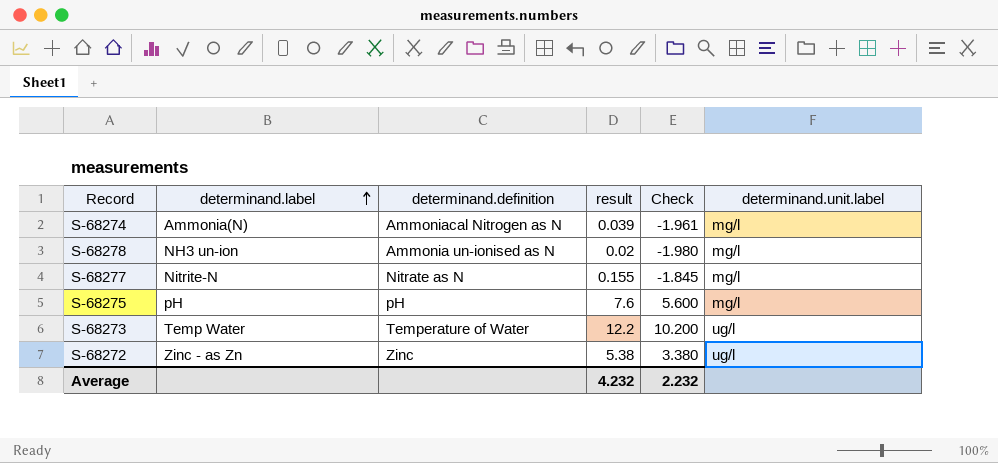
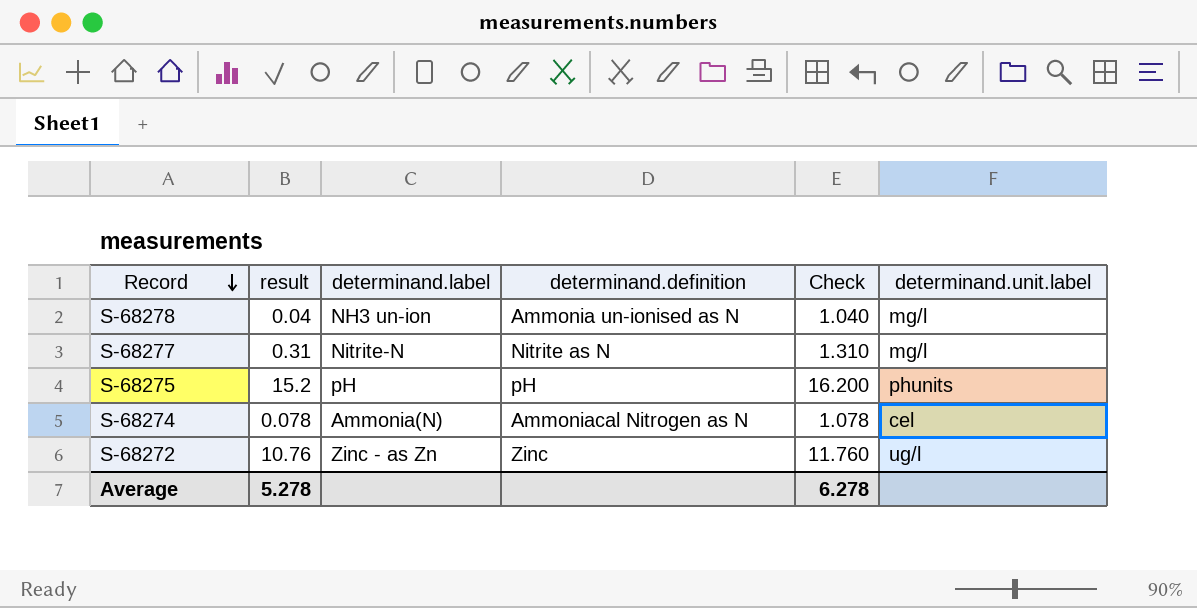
row order: determinand.label ascending -> Record descending
column result | position: 4 -> 2
column Check | formula: [result] - 2 -> [result] + 1
row S-68273: Temp Water | Temperature of Water | 12.2 | 10.200 | ug/l -> none
S-68278 | result: 0.02 -> 0.04
S-68277 | result: 0.155 -> 0.31
S-68277 | determinand.definition: Nitrate as N -> Nitrite as N
S-68275 | result: 7.6 -> 15.2
S-68275 | determinand.unit.label: mg/l -> phunits
S-68274 | result: 0.039 -> 0.078
S-68274 | determinand.unit.label: mg/l -> cel
S-68272 | result: 5.38 -> 10.76
Average | result: 4.232 -> 5.278
Average | Check: 2.232 -> 6.278

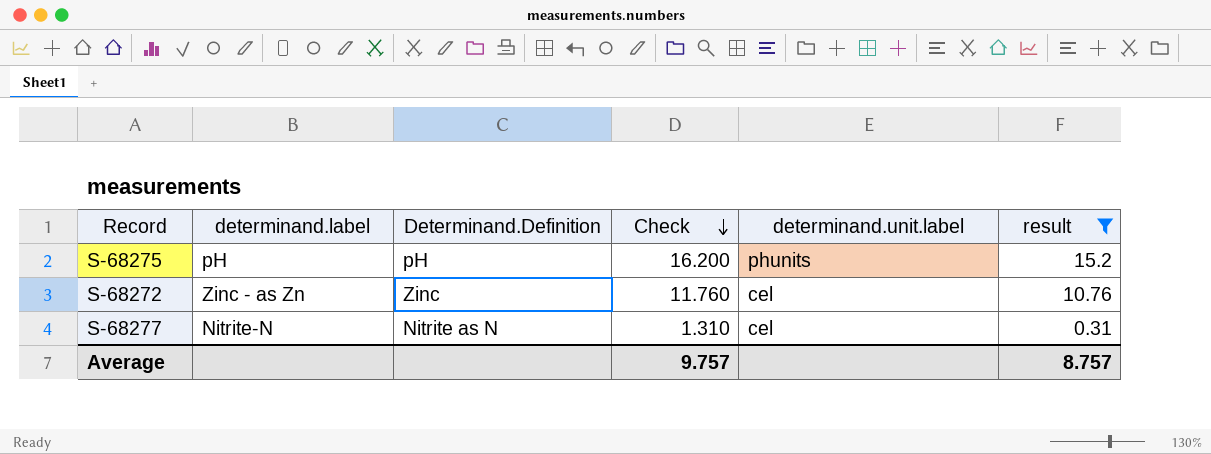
filter: none -> result >= 0.31
row order: Record descending -> Check descending
column name: determinand.definition -> Determinand.Definition
column result | position: 2 -> 6
S-68272 | determinand.unit.label: ug/l -> cel
S-68277 | determinand.unit.label: mg/l -> cel
Average | Check: 6.278 -> 9.757
Average | result: 5.278 -> 8.757

